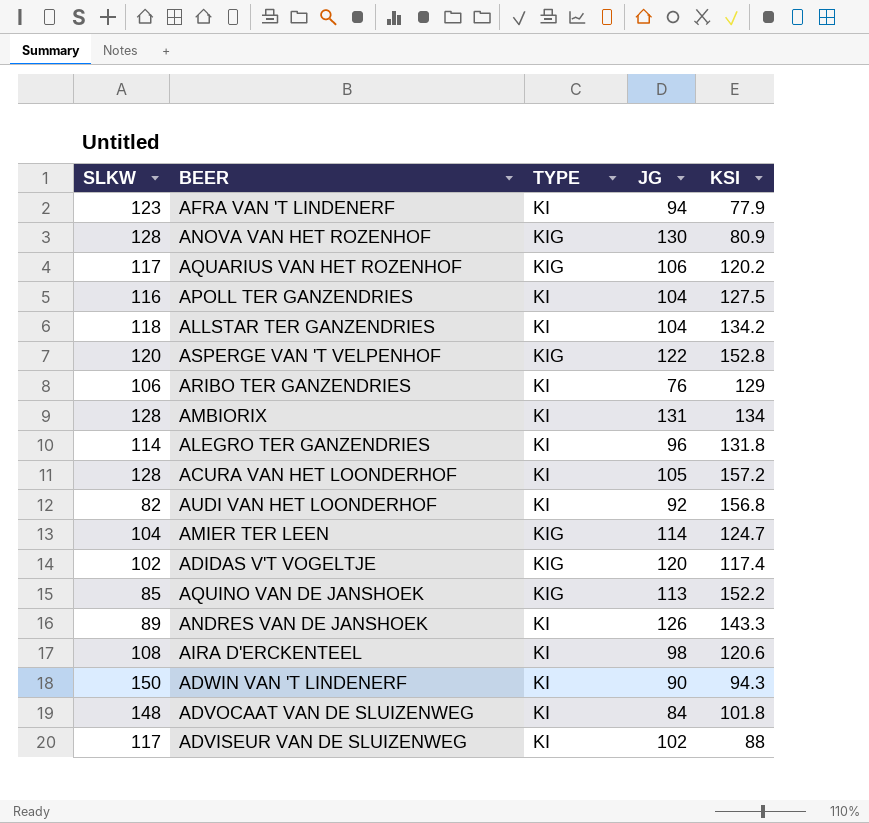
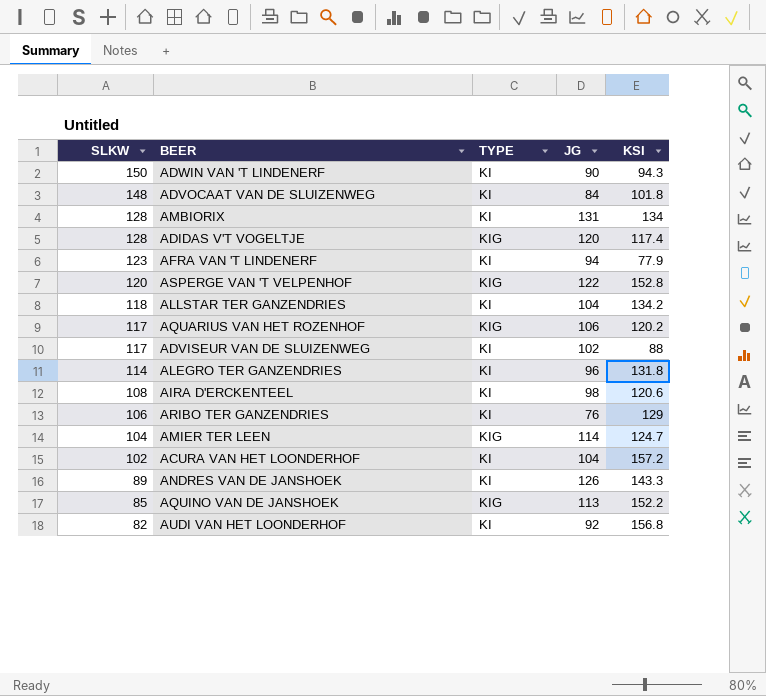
row order: none -> SLKW descending
row ANOVA VAN HET ROZENHOF: 128 | KIG | 130 | 80.9 -> none
row APOLL TER GANZENDRIES: 116 | KI | 104 | 127.5 -> none
ADIDAS V'T VOGELTJE | SLKW: 102 -> 128
ACURA VAN HET LOONDERHOF | SLKW: 128 -> 102
ACURA VAN HET LOONDERHOF | JG: 105 -> 104

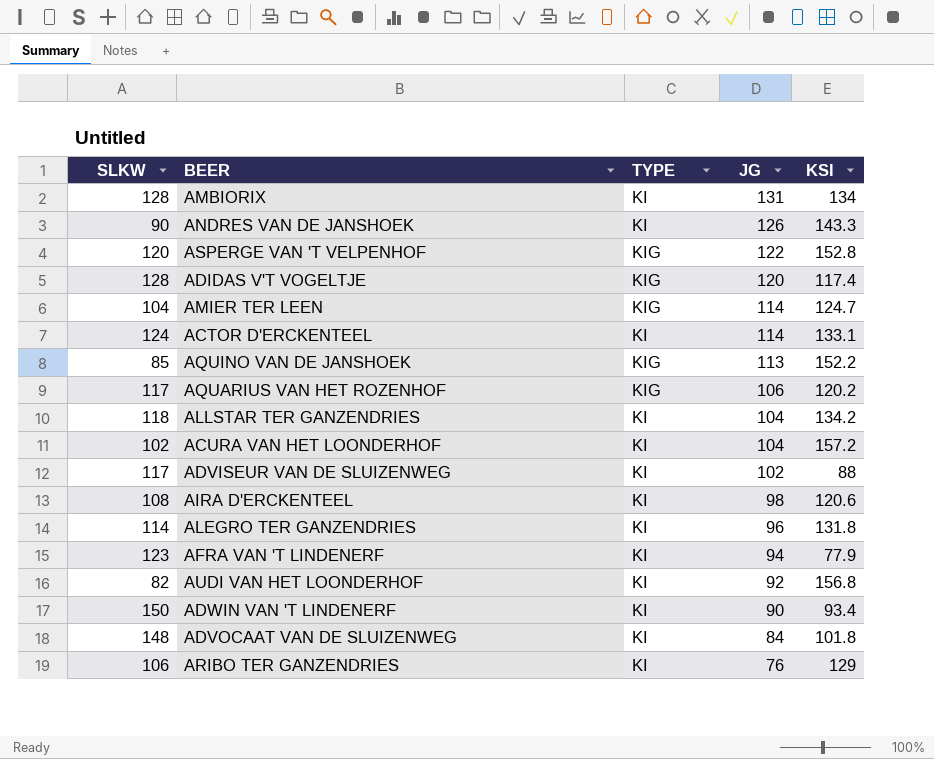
row order: SLKW descending -> JG descending
ANDRES VAN DE JANSHOEK | SLKW: 89 -> 90
row ACTOR D'ERCKENTEEL: none -> 124 | KI | 114 | 133.1
ADWIN VAN 'T LINDENERF | KSI: 94.3 -> 93.4

